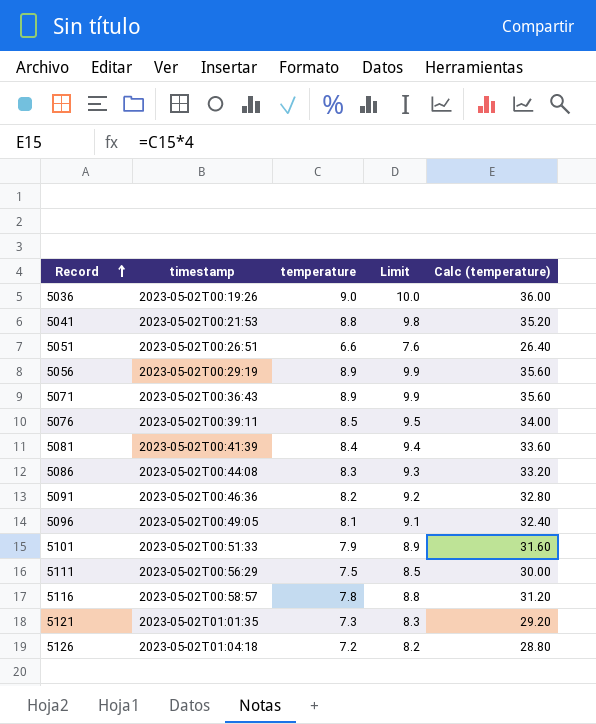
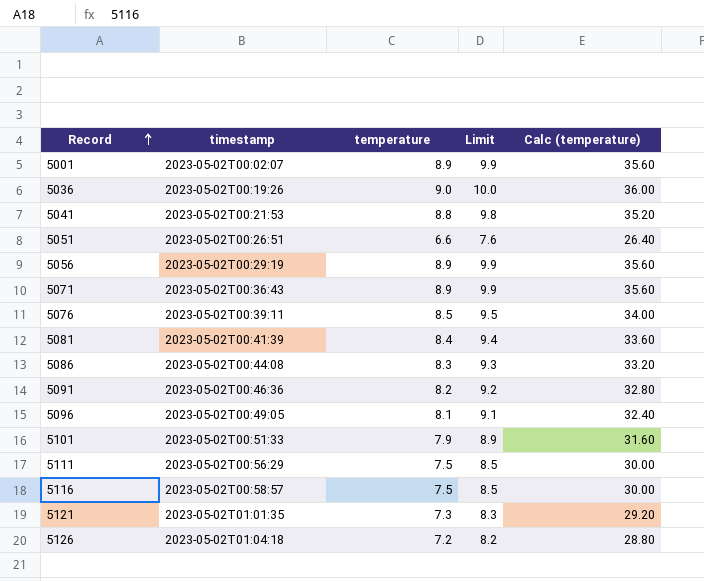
row 5001: none -> 2023-05-02T00:02:07 | 8.9 | 9.9 | 35.60
5116 | temperature: 7.8 -> 7.5
5116 | Limit: 8.8 -> 8.5
5116 | Calc (temperature): 31.20 -> 30.00

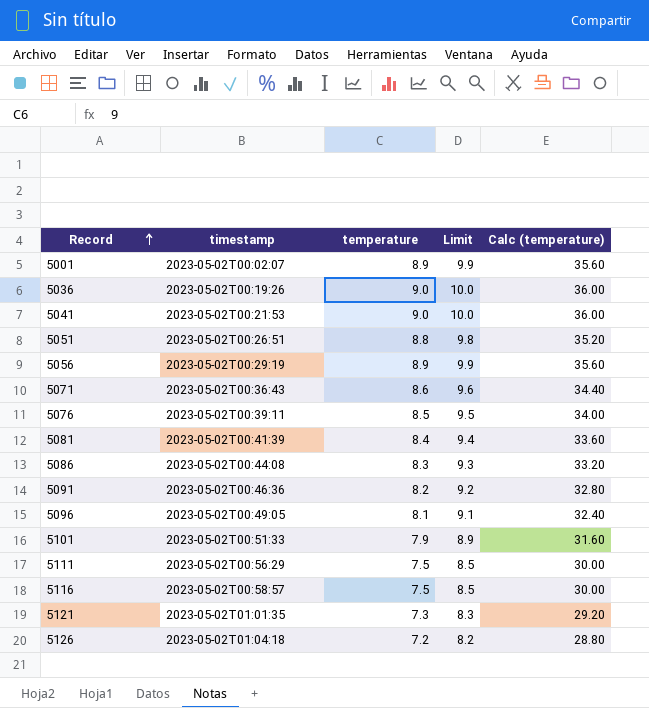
5041 | temperature: 8.8 -> 9.0
5041 | Limit: 9.8 -> 10.0
5041 | Calc (temperature): 35.20 -> 36.00
5051 | temperature: 6.6 -> 8.8
5051 | Limit: 7.6 -> 9.8
5051 | Calc (temperature): 26.40 -> 35.20
5071 | temperature: 8.9 -> 8.6
5071 | Limit: 9.9 -> 9.6
5071 | Calc (temperature): 35.60 -> 34.40

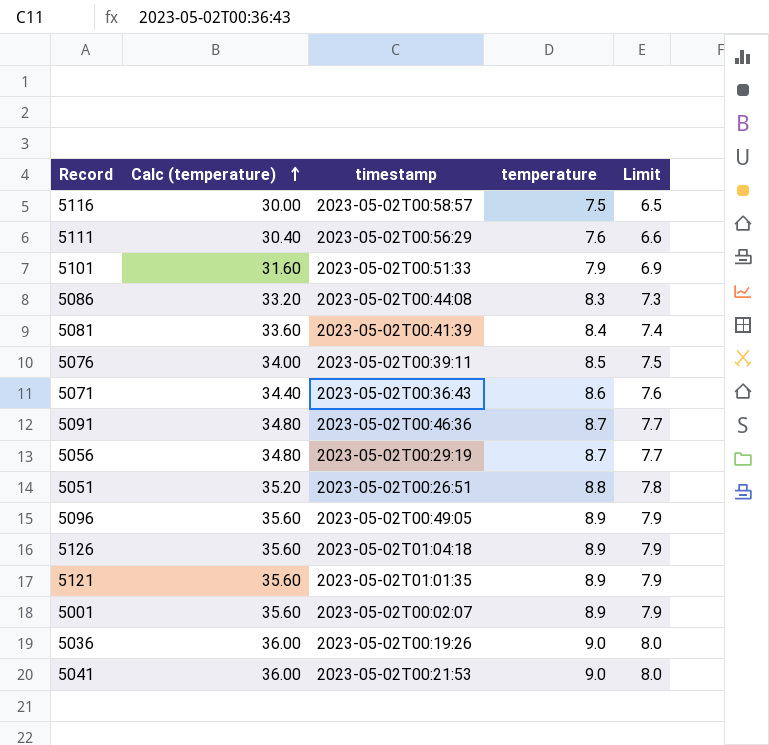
row order: Record ascending -> Calc (temperature) ascending
column Calc (temperature) | position: 5 -> 2
column Limit | formula: [temperature] + 1 -> [temperature] - 1
5111 | Calc (temperature): 30.00 -> 30.40
5111 | temperature: 7.5 -> 7.6
5091 | Calc (temperature): 32.80 -> 34.80
5091 | temperature: 8.2 -> 8.7
5056 | Calc (temperature): 35.60 -> 34.80
5056 | temperature: 8.9 -> 8.7
5096 | Calc (temperature): 32.40 -> 35.60
5096 | temperature: 8.1 -> 8.9
5126 | Calc (temperature): 28.80 -> 35.60
5126 | temperature: 7.2 -> 8.9
5121 | Calc (temperature): 29.20 -> 35.60
5121 | temperature: 7.3 -> 8.9

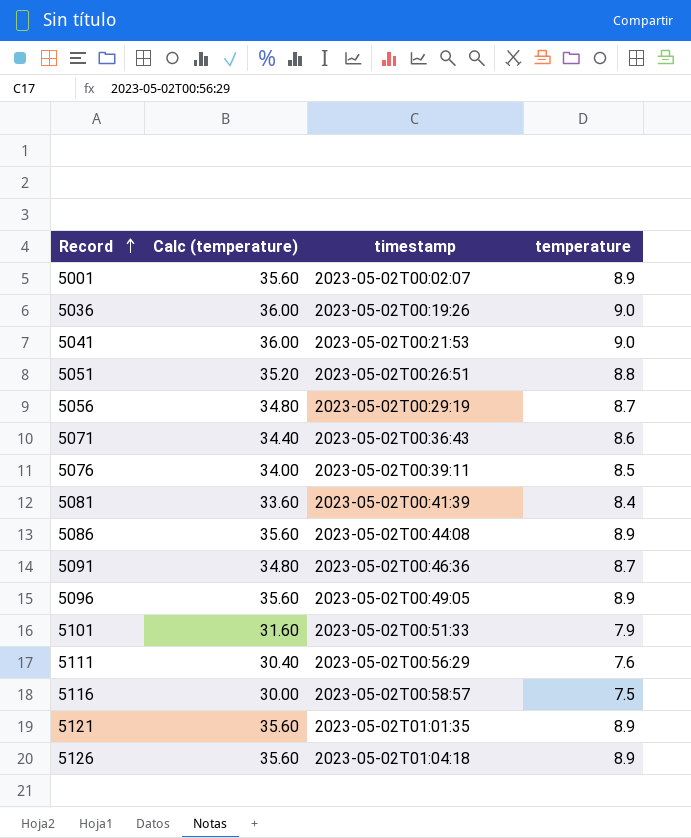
row order: Calc (temperature) ascending -> Record ascending
column Limit | formula: [temperature] - 1 -> none
5086 | Calc (temperature): 33.20 -> 35.60
5086 | temperature: 8.3 -> 8.9

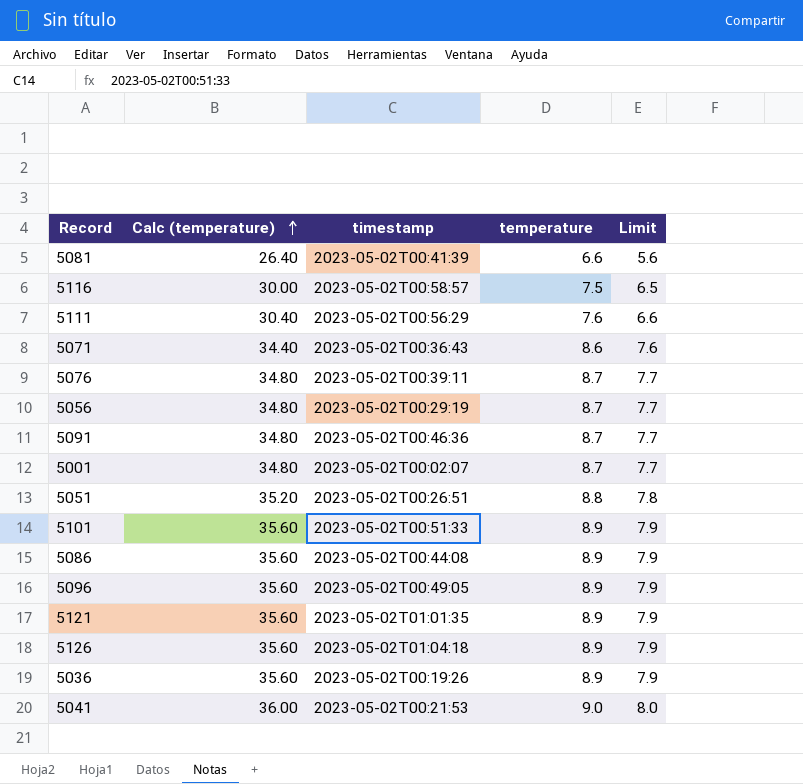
row order: Record ascending -> Calc (temperature) ascending
column Limit | formula: none -> [temperature] - 1
5081 | Calc (temperature): 33.60 -> 26.40
5081 | temperature: 8.4 -> 6.6
5076 | Calc (temperature): 34.00 -> 34.80
5076 | temperature: 8.5 -> 8.7
5001 | Calc (temperature): 35.60 -> 34.80
5001 | temperature: 8.9 -> 8.7
5101 | Calc (temperature): 31.60 -> 35.60
5101 | temperature: 7.9 -> 8.9
5036 | Calc (temperature): 36.00 -> 35.60
5036 | temperature: 9.0 -> 8.9

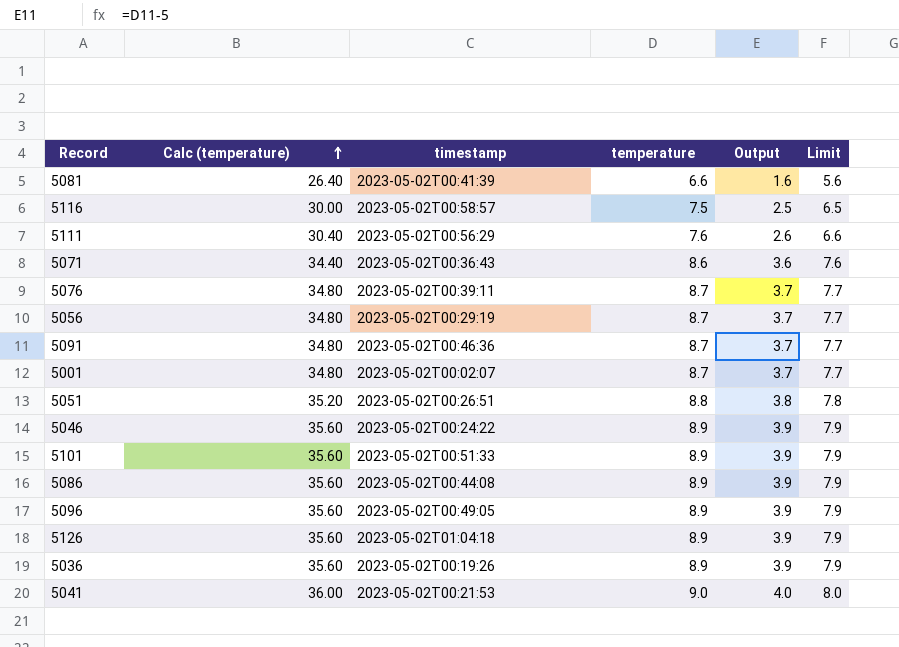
column Output | formula: none -> [temperature] - 5
row 5121: 35.60 | 2023-05-02T01:01:35 | 8.9 | 7.9 -> none
row 5046: none -> 35.60 | 2023-05-02T00:24:22 | 8.9 | 3.9 | 7.9

